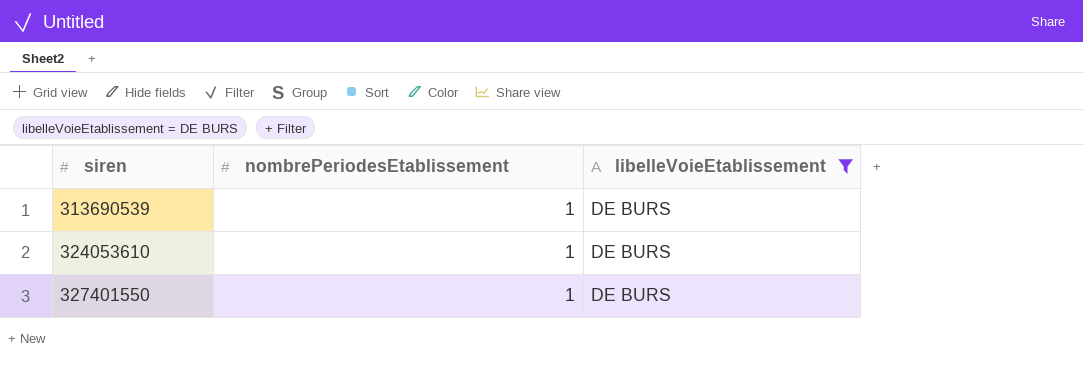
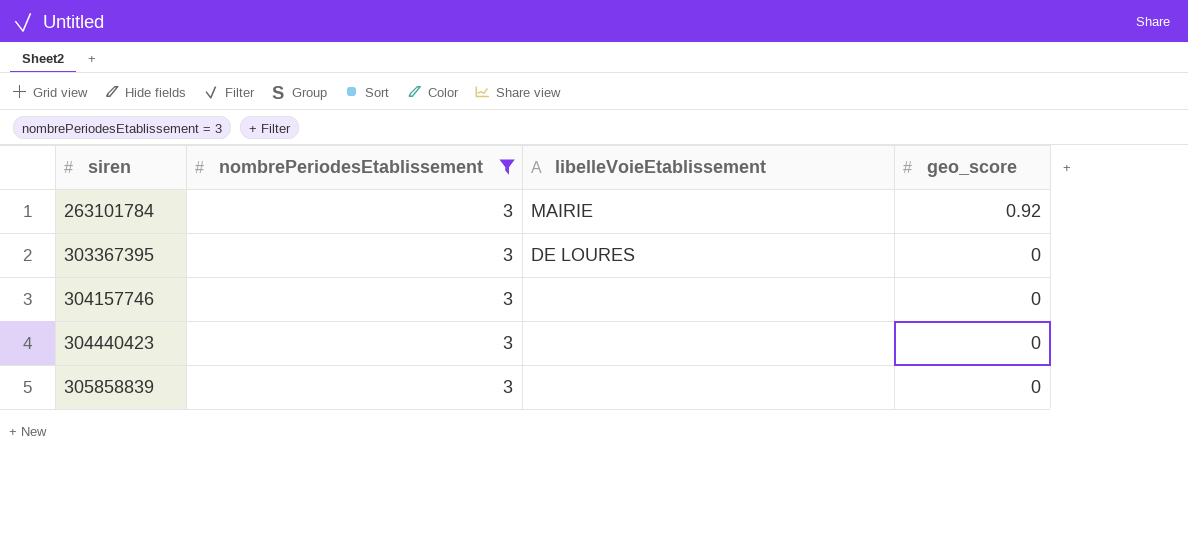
filter: libelleVoieEtablissement = DE BURS -> nombrePeriodesEtablissement = 3
column geo_score | position: none -> 4

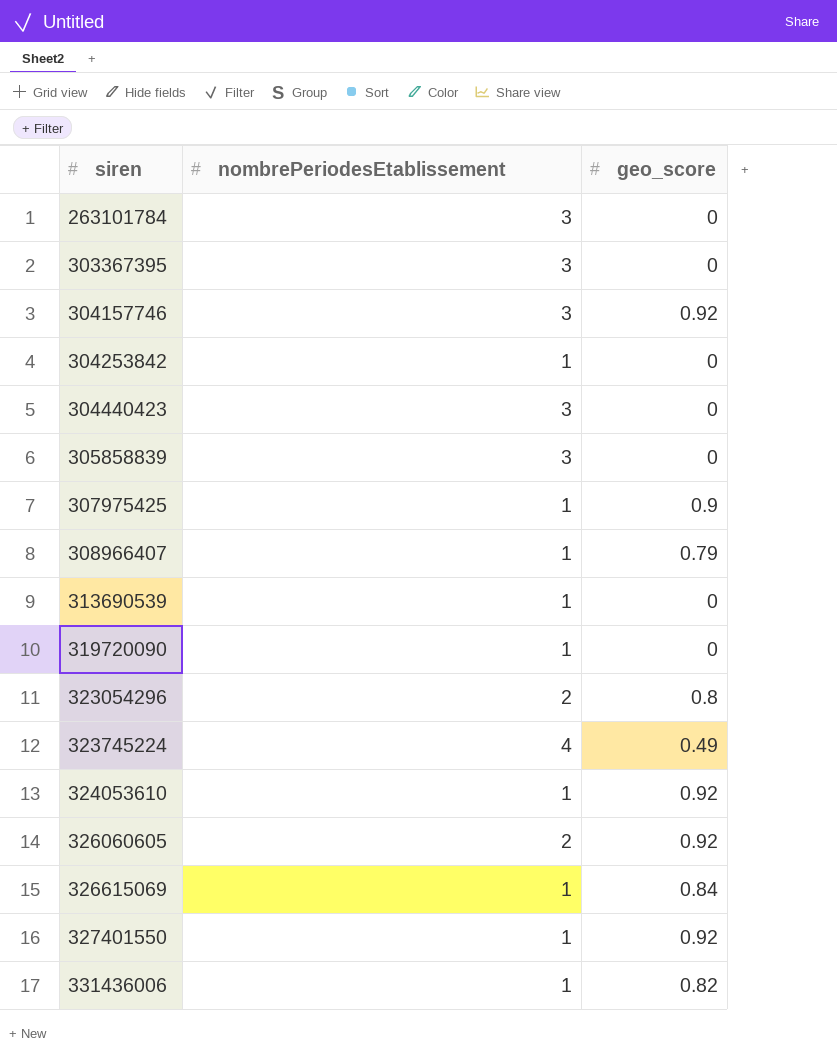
filter: nombrePeriodesEtablissement = 3 -> none
column libelleVoieEtablissement | position: 3 -> none
263101784 | geo_score: 0.92 -> 0
304157746 | geo_score: 0 -> 0.92

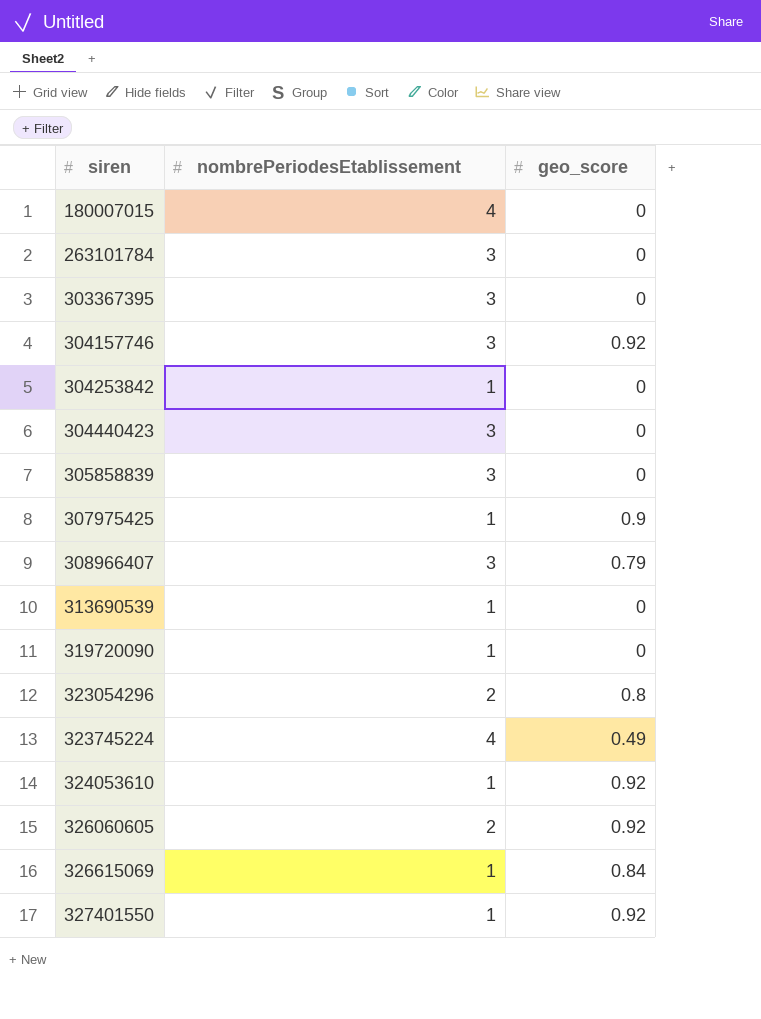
row 331436006: 1 | 0.82 -> none
row 180007015: none -> 4 | 0
308966407 | nombrePeriodesEtablissement: 1 -> 3

